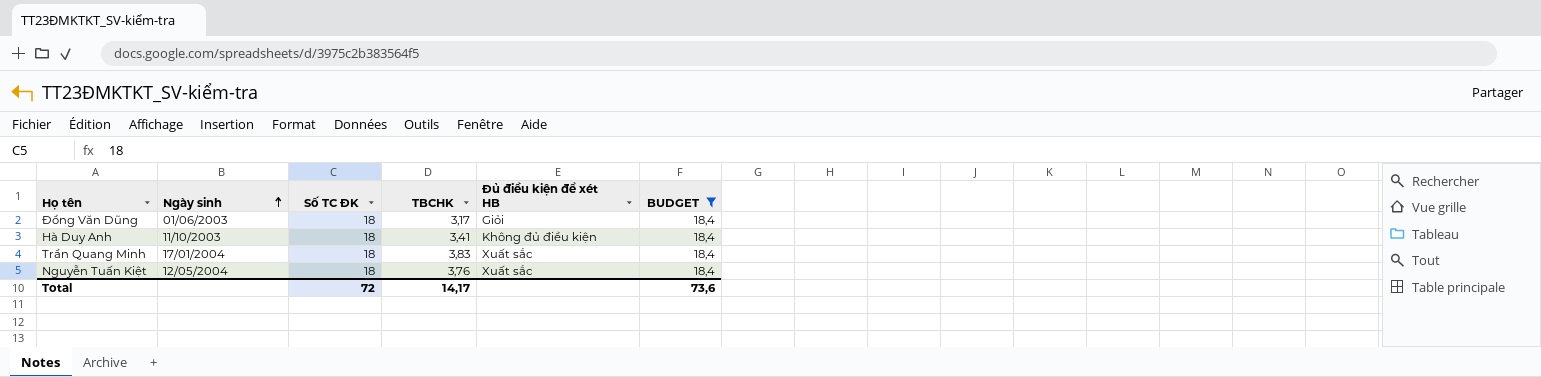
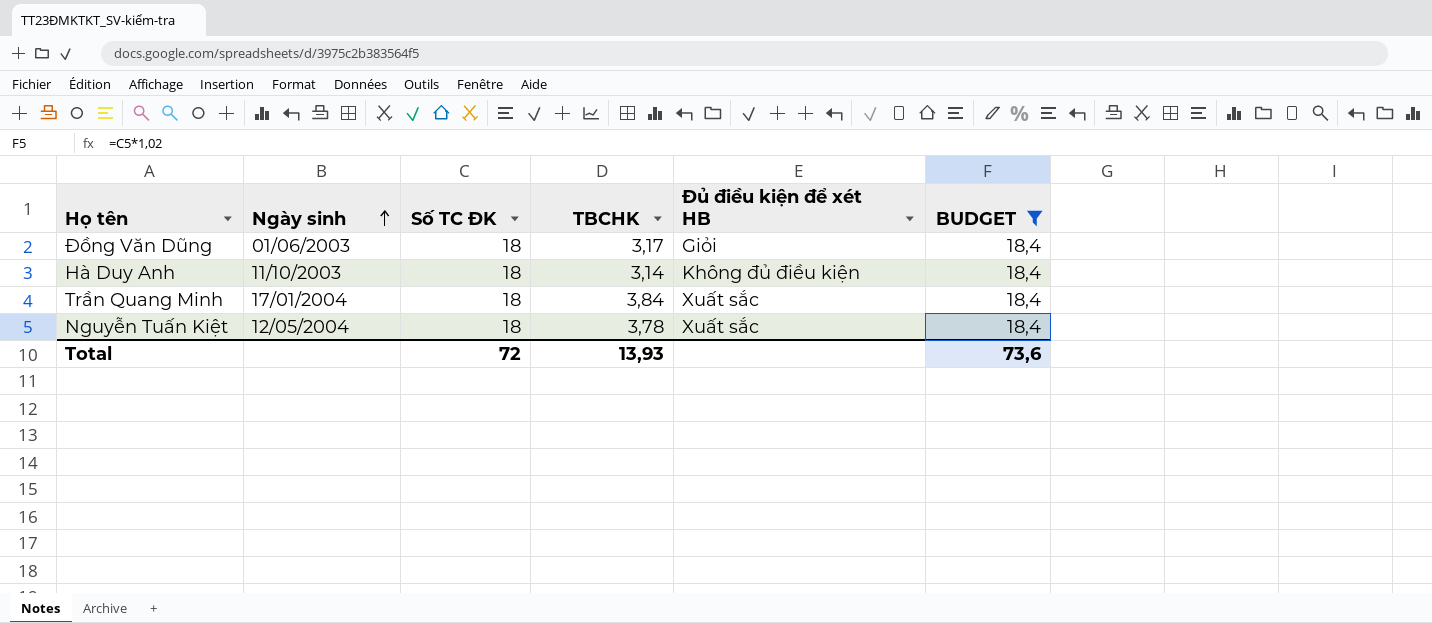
Hà Duy Anh | TBCHK: 3,41 -> 3,14
Trần Quang Minh | TBCHK: 3,83 -> 3,84
Nguyễn Tuấn Kiệt | TBCHK: 3,76 -> 3,78
Total | TBCHK: 14,17 -> 13,93

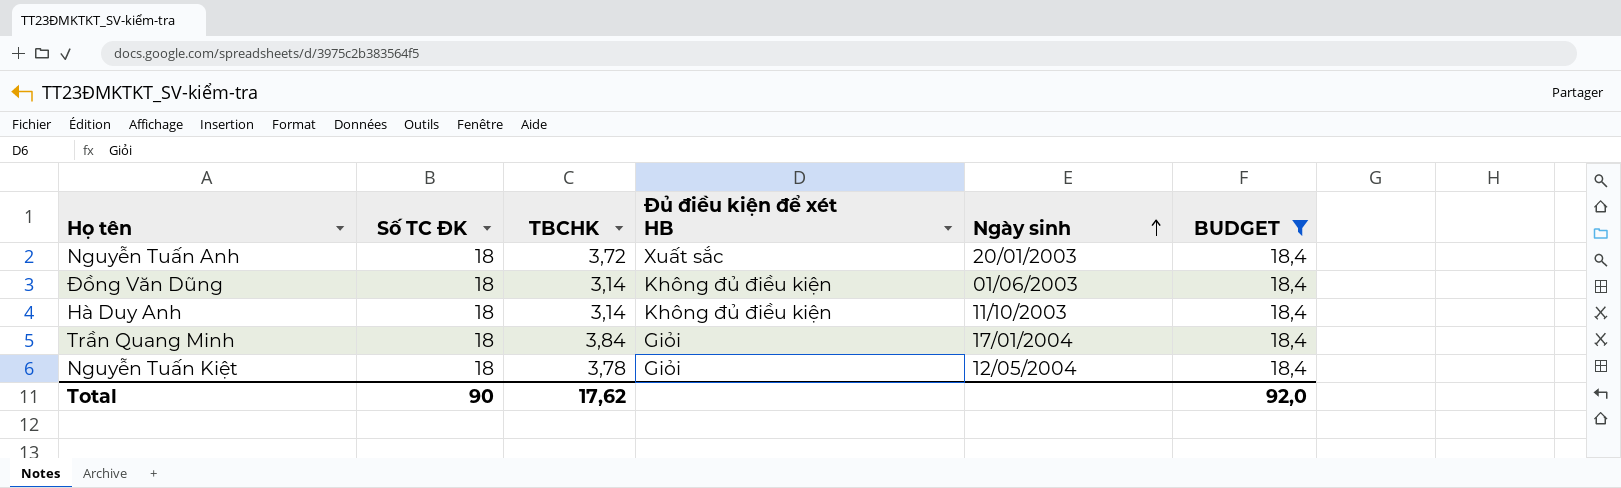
column Ngày sinh | position: 2 -> 5
row Nguyễn Tuấn Anh: none -> 18 | 3,72 | Xuất sắc | 20/01/2003 | 18,4
Đồng Văn Dũng | TBCHK: 3,17 -> 3,14
Đồng Văn Dũng | Đủ điều kiện để xét HB: Giỏi -> Không đủ điều kiện
Trần Quang Minh | Đủ điều kiện để xét HB: Xuất sắc -> Giỏi
Nguyễn Tuấn Kiệt | Đủ điều kiện để xét HB: Xuất sắc -> Giỏi
Total | Số TC ĐK: 72 -> 90
Total | TBCHK: 13,93 -> 17,62
Total | BUDGET: 73,6 -> 92,0

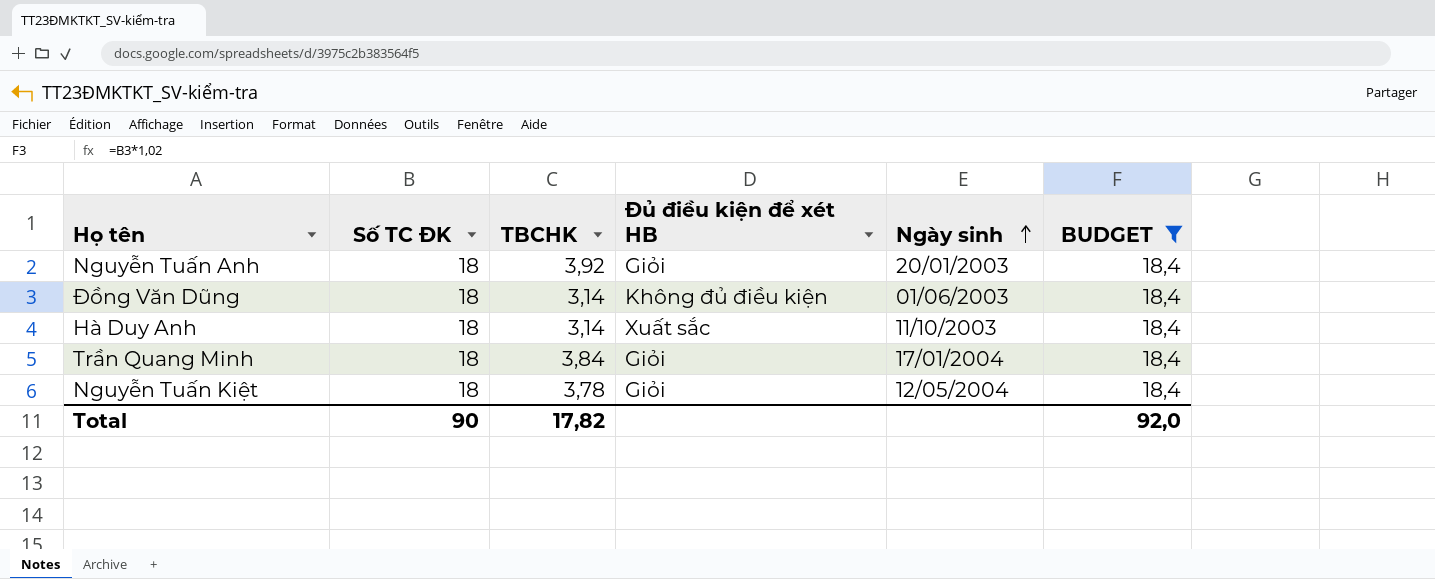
Nguyễn Tuấn Anh | TBCHK: 3,72 -> 3,92
Nguyễn Tuấn Anh | Đủ điều kiện để xét HB: Xuất sắc -> Giỏi
Hà Duy Anh | Đủ điều kiện để xét HB: Không đủ điều kiện -> Xuất sắc
Total | TBCHK: 17,62 -> 17,82

